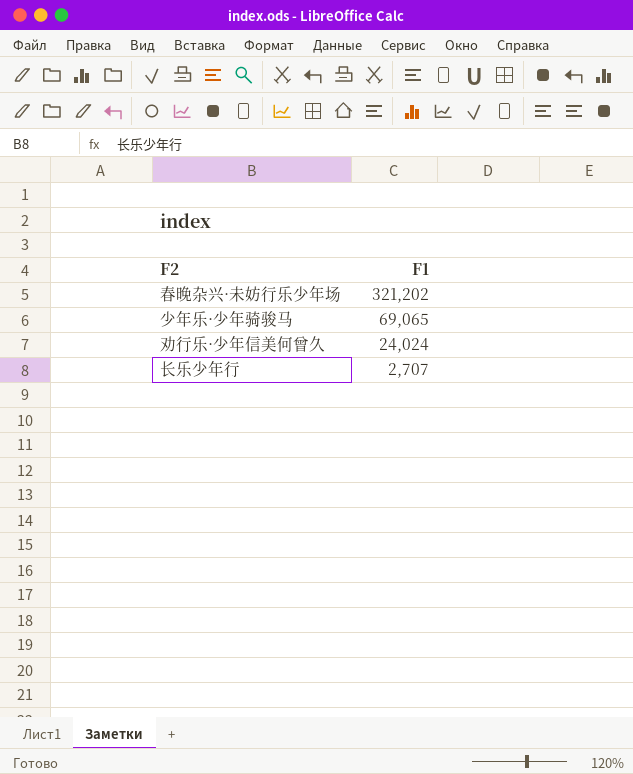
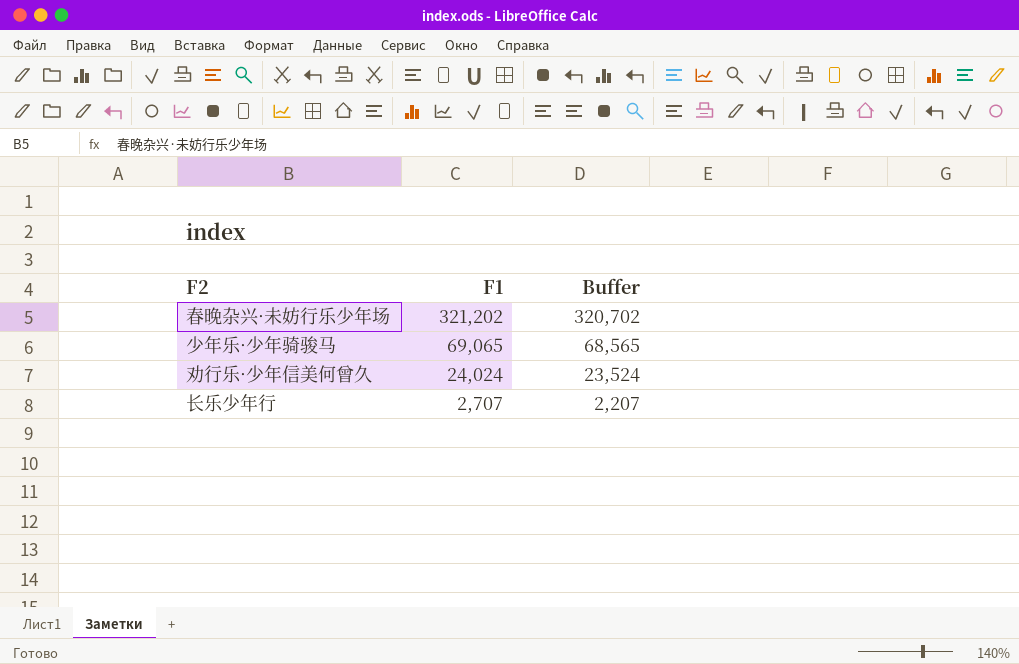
column Buffer | formula: none -> [F1] - 500

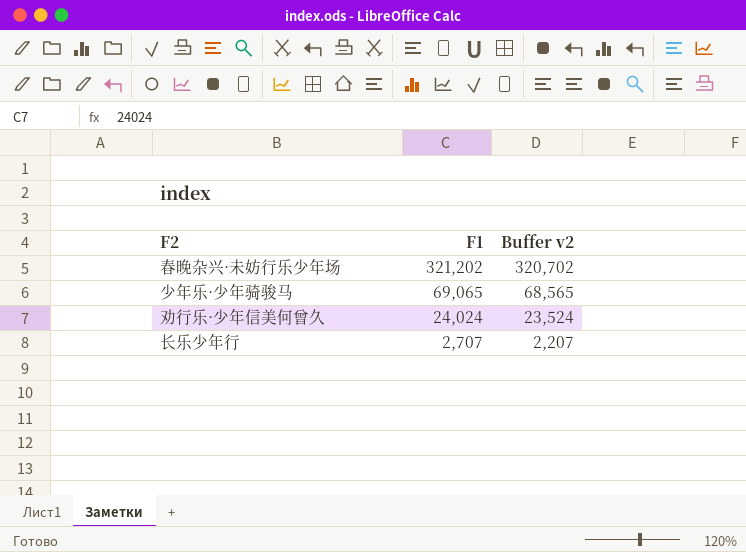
column name: Buffer -> Buffer v2

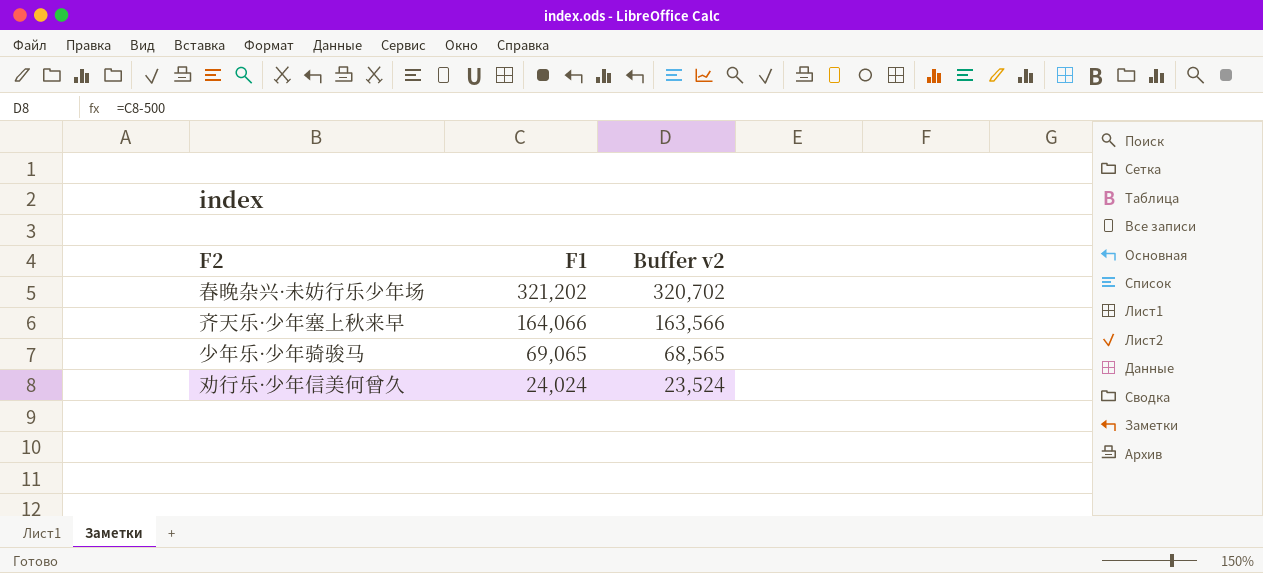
row 长乐少年行: 2,707 | 2,207 -> none
row 齐天乐·少年塞上秋来早: none -> 164,066 | 163,566

